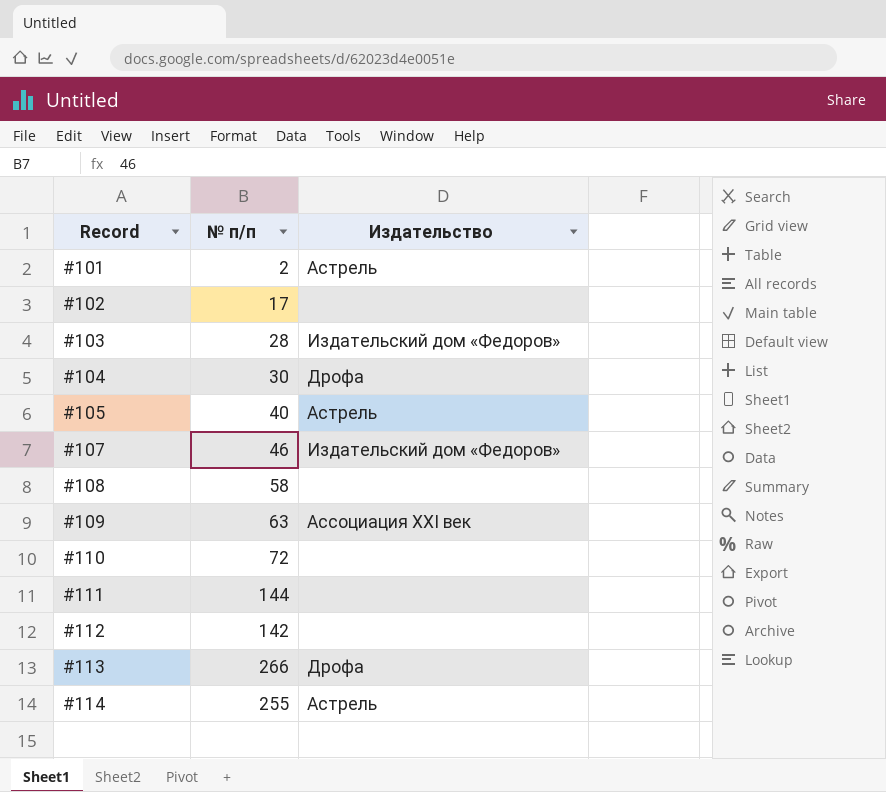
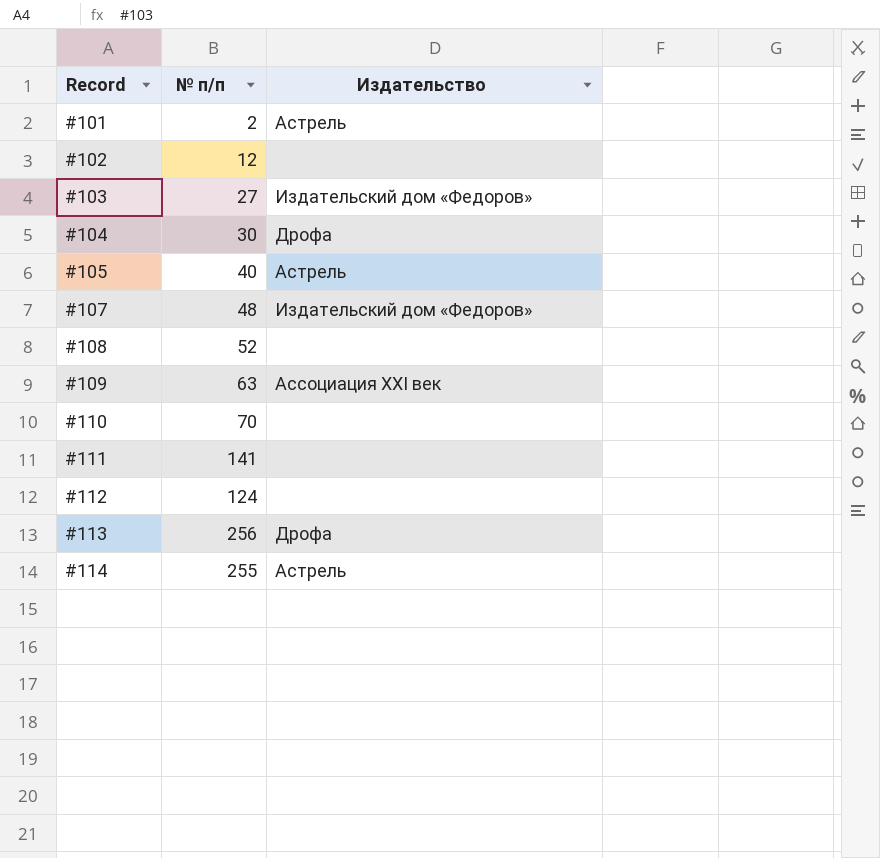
#102 | № п/п: 17 -> 12
#103 | № п/п: 28 -> 27
#107 | № п/п: 46 -> 48
#108 | № п/п: 58 -> 52
#110 | № п/п: 72 -> 70
#111 | № п/п: 144 -> 141
#112 | № п/п: 142 -> 124
#113 | № п/п: 266 -> 256

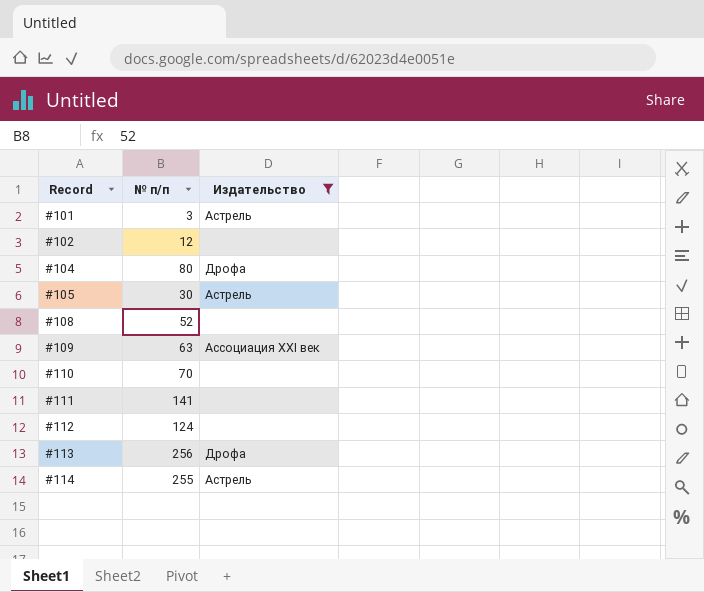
filter: none -> Издательство != Издательский дом «Федоров»
#101 | № п/п: 2 -> 3
#104 | № п/п: 30 -> 80
#105 | № п/п: 40 -> 30

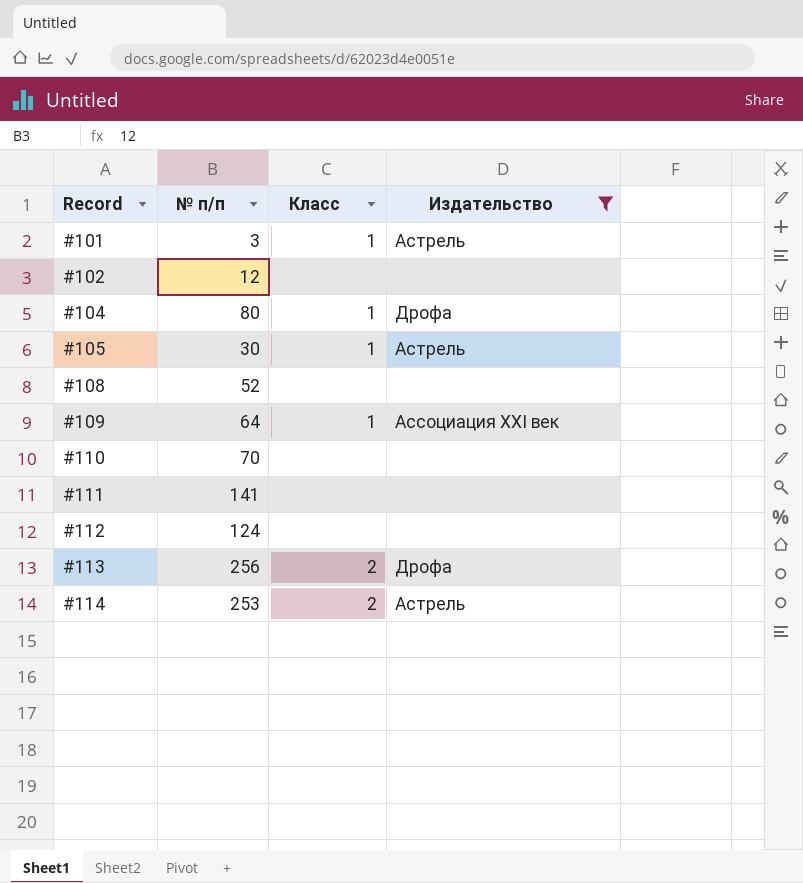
column Класс | position: none -> 3
#109 | № п/п: 63 -> 64
#114 | № п/п: 255 -> 253

